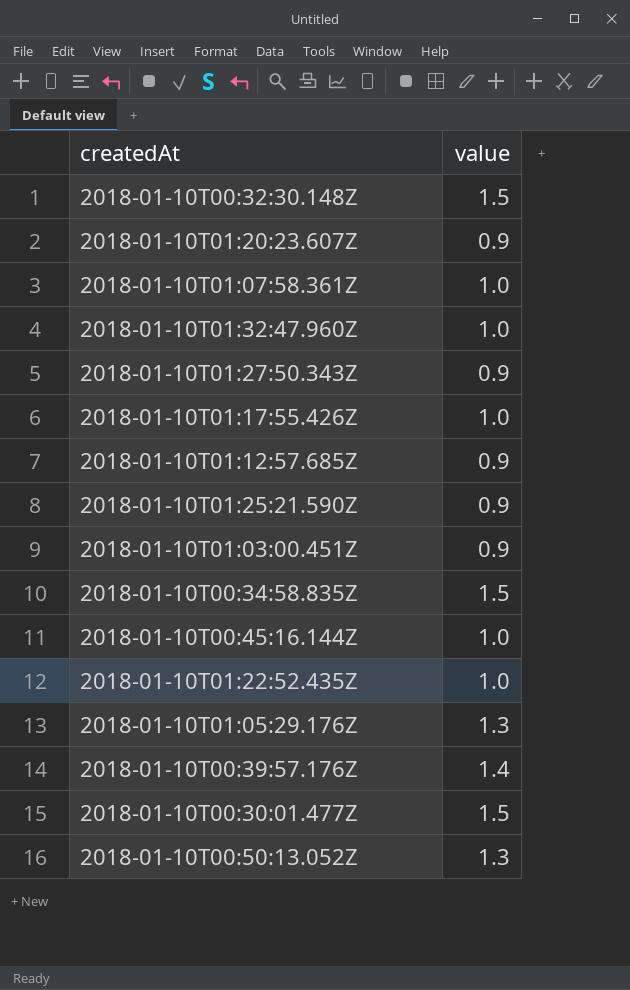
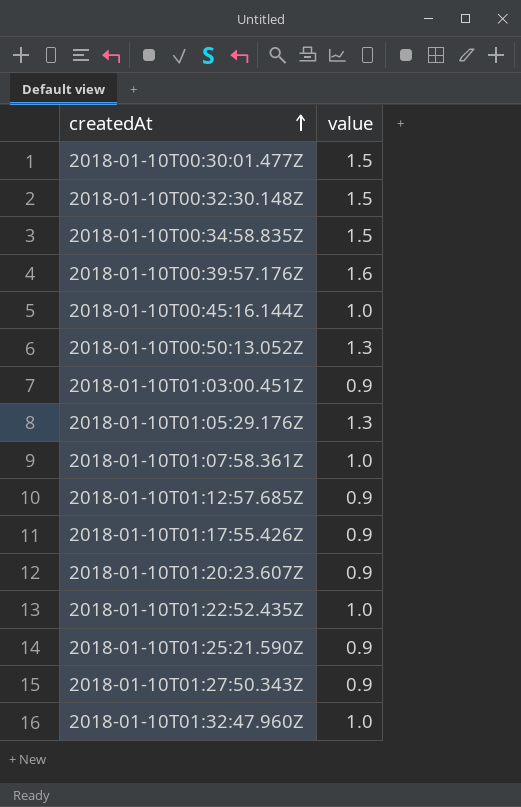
row order: none -> createdAt ascending
2018-01-10T00:39:57.176Z | value: 1.4 -> 1.6
2018-01-10T01:17:55.426Z | value: 1.0 -> 0.9

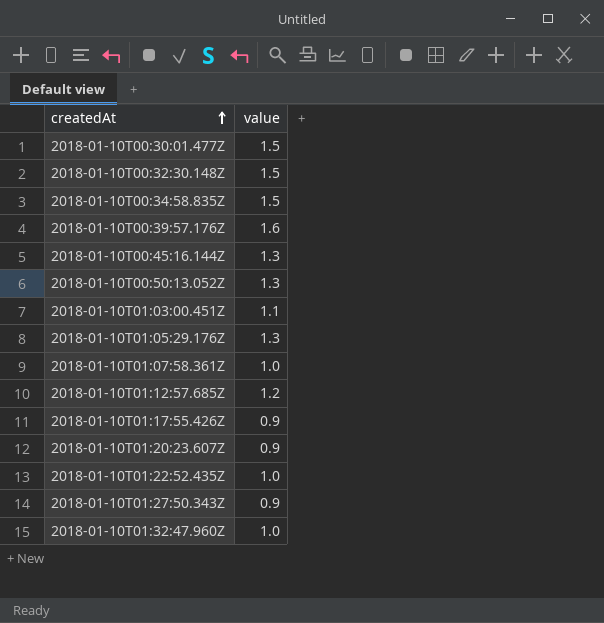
row 2018-01-10T01:25:21.590Z: 0.9 -> none
2018-01-10T00:45:16.144Z | value: 1.0 -> 1.3
2018-01-10T01:03:00.451Z | value: 0.9 -> 1.1
2018-01-10T01:12:57.685Z | value: 0.9 -> 1.2

